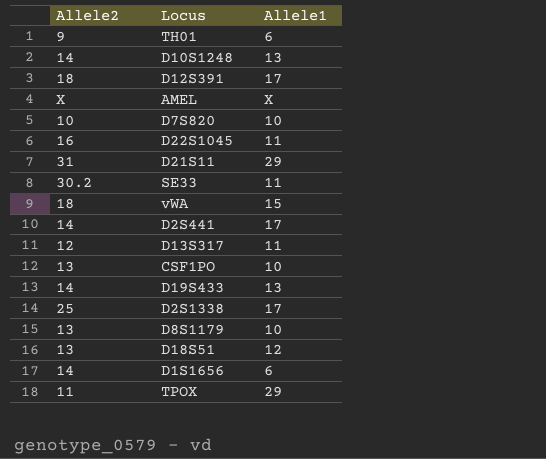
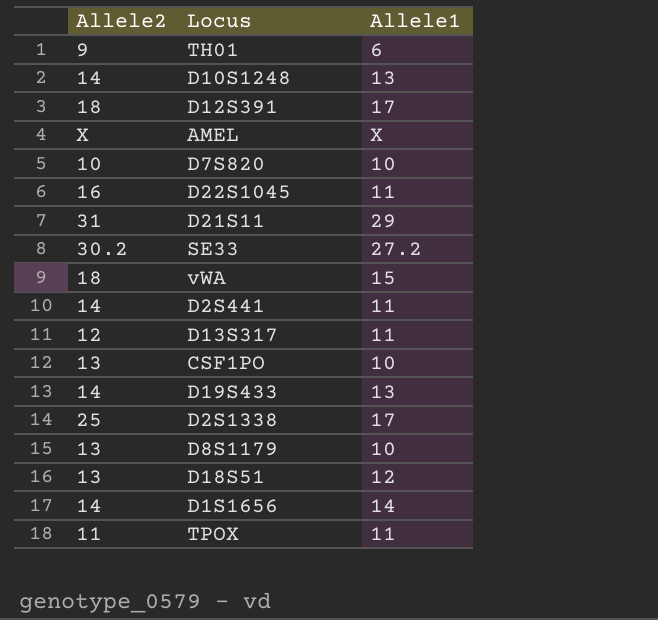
SE33 | Allele1: 11 -> 27.2
D2S441 | Allele1: 17 -> 11
D1S1656 | Allele1: 6 -> 14
TPOX | Allele1: 29 -> 11

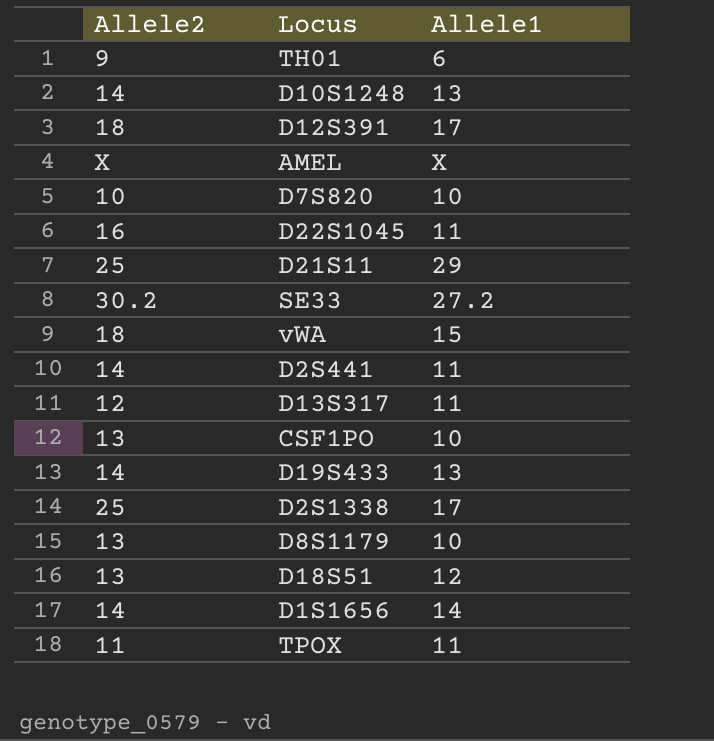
D21S11 | Allele2: 31 -> 25

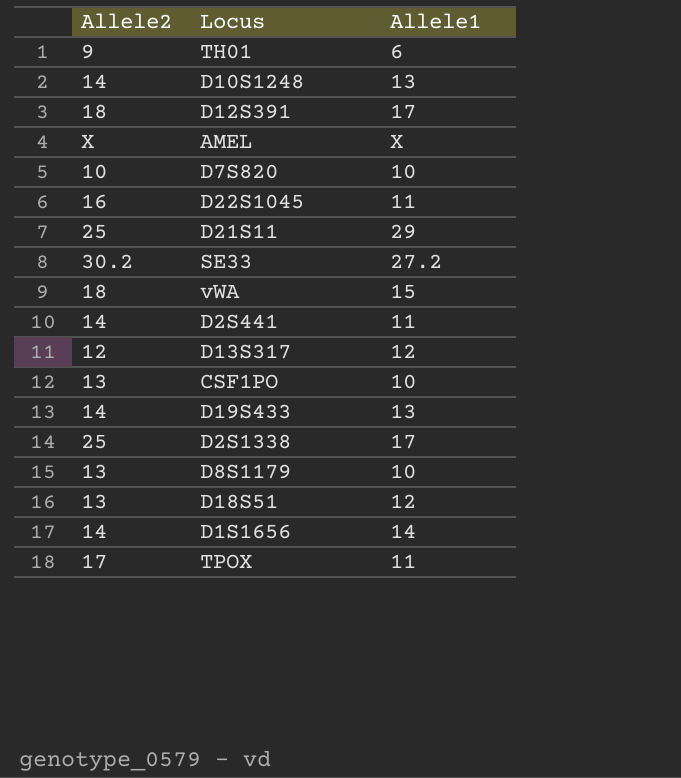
D13S317 | Allele1: 11 -> 12
TPOX | Allele2: 11 -> 17

